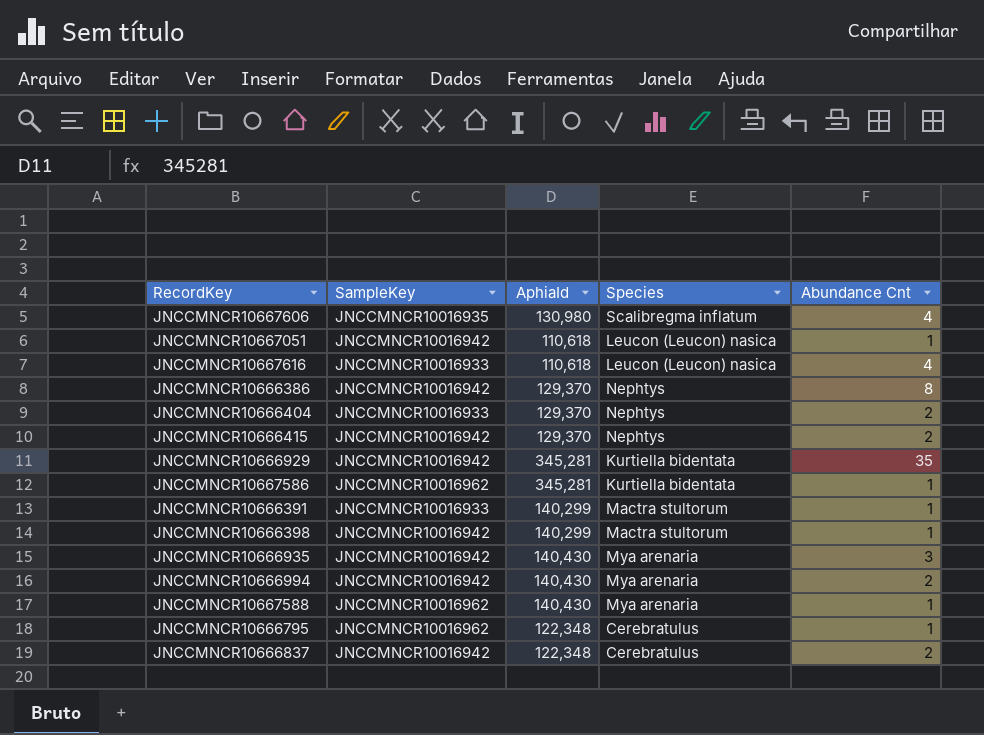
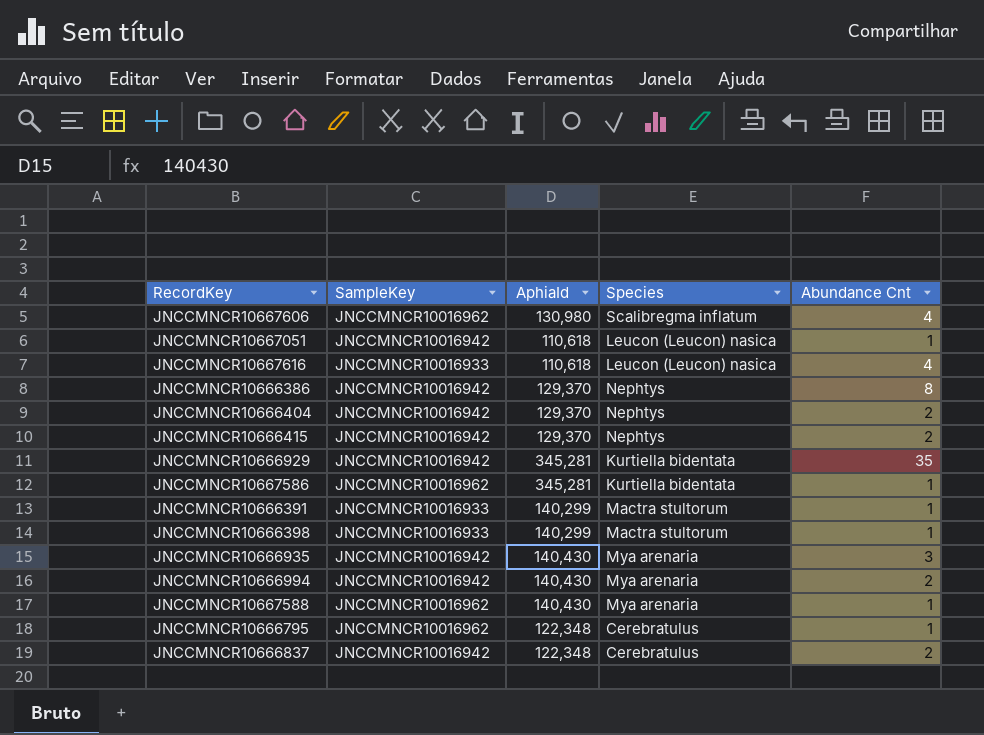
JNCCMNCR10667606 | SampleKey: JNCCMNCR10016935 -> JNCCMNCR10016962
JNCCMNCR10666404 | SampleKey: JNCCMNCR10016933 -> JNCCMNCR10016942
JNCCMNCR10666398 | SampleKey: JNCCMNCR10016942 -> JNCCMNCR10016933

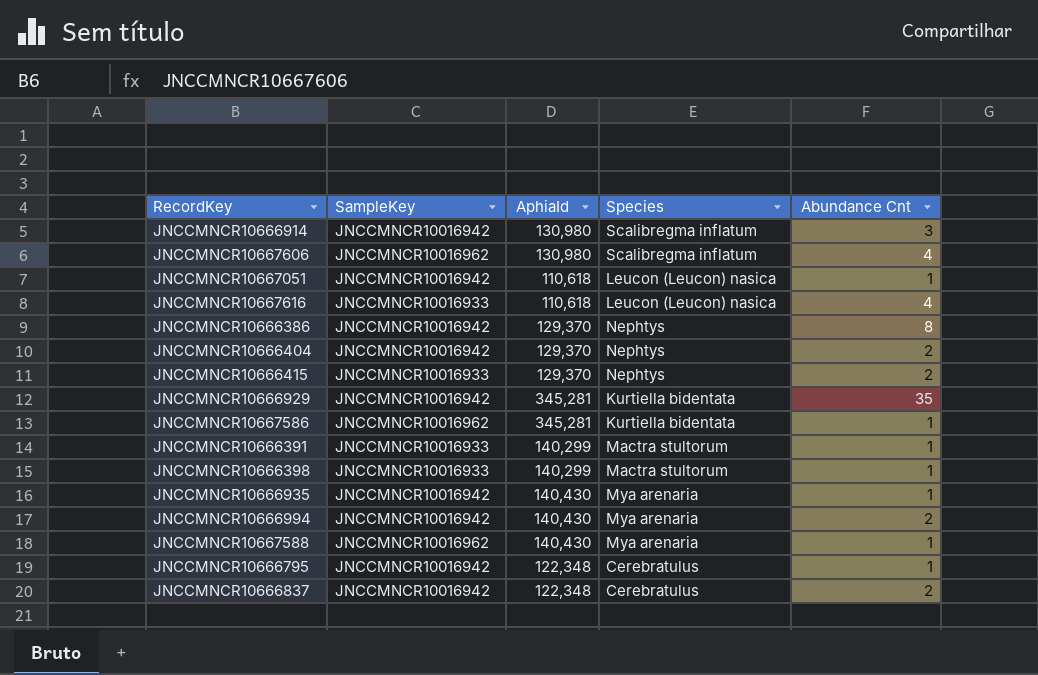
row JNCCMNCR10666914: none -> JNCCMNCR10016942 | 130,980 | Scalibregma inflatum | 3
JNCCMNCR10666415 | SampleKey: JNCCMNCR10016942 -> JNCCMNCR10016933
JNCCMNCR10666935 | Abundance Cnt: 3 -> 1
JNCCMNCR10666795 | SampleKey: JNCCMNCR10016962 -> JNCCMNCR10016942

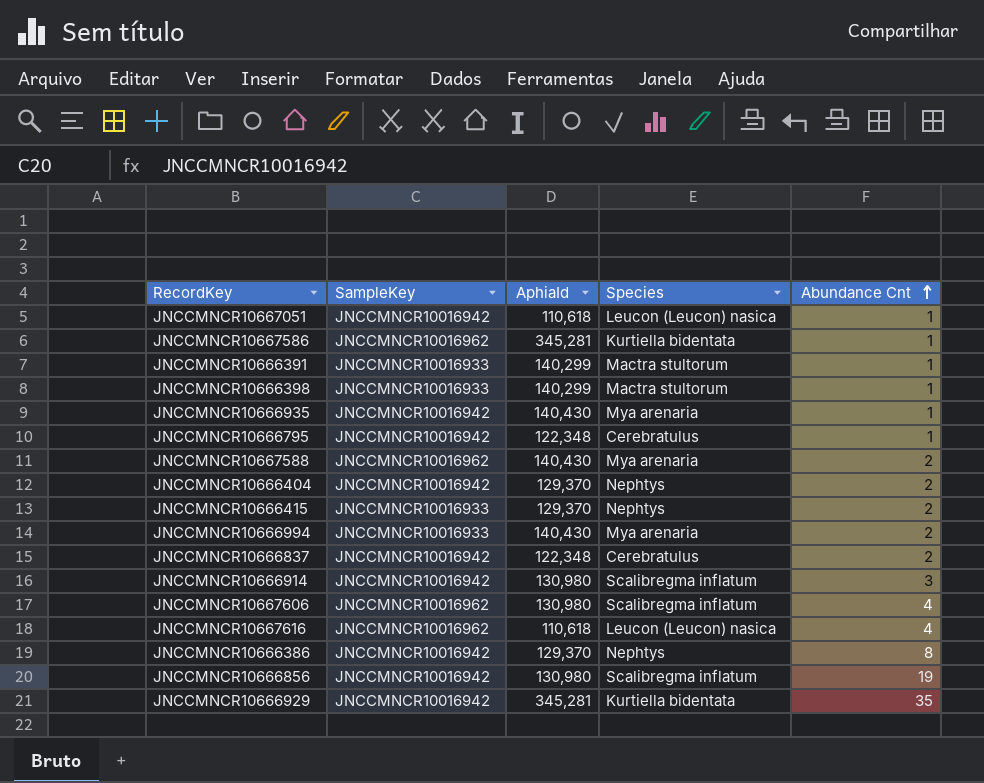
row order: none -> Abundance Cnt ascending
JNCCMNCR10667588 | Abundance Cnt: 1 -> 2
JNCCMNCR10666994 | SampleKey: JNCCMNCR10016942 -> JNCCMNCR10016933
JNCCMNCR10667616 | SampleKey: JNCCMNCR10016933 -> JNCCMNCR10016962
row JNCCMNCR10666856: none -> JNCCMNCR10016942 | 130,980 | Scalibregma inflatum | 19

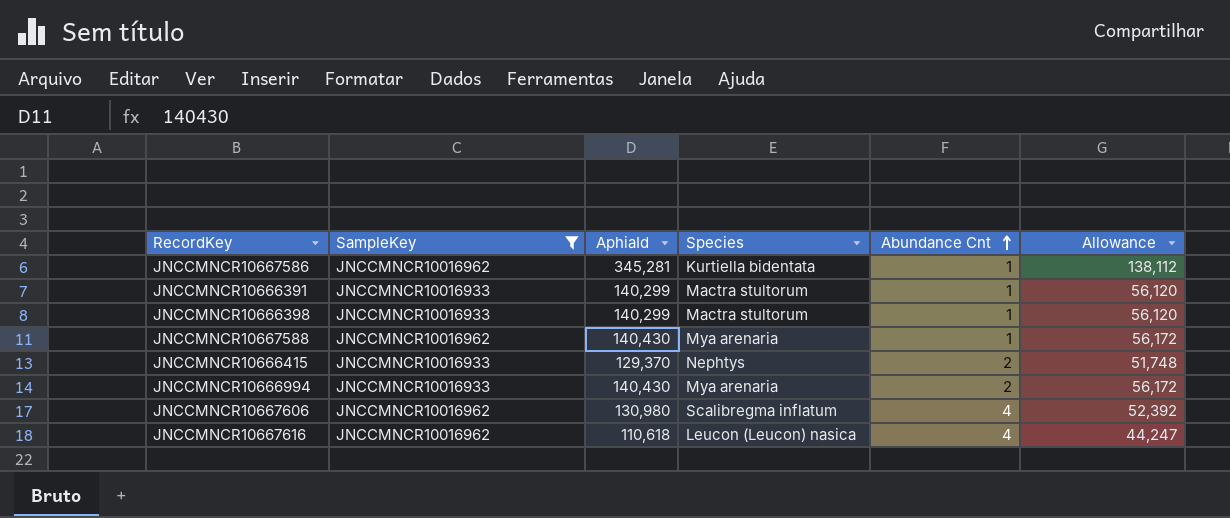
filter: none -> SampleKey != JNCCMNCR10016942
column Allowance | formula: none -> [AphiaId] * 0.4
JNCCMNCR10667588 | Abundance Cnt: 2 -> 1

